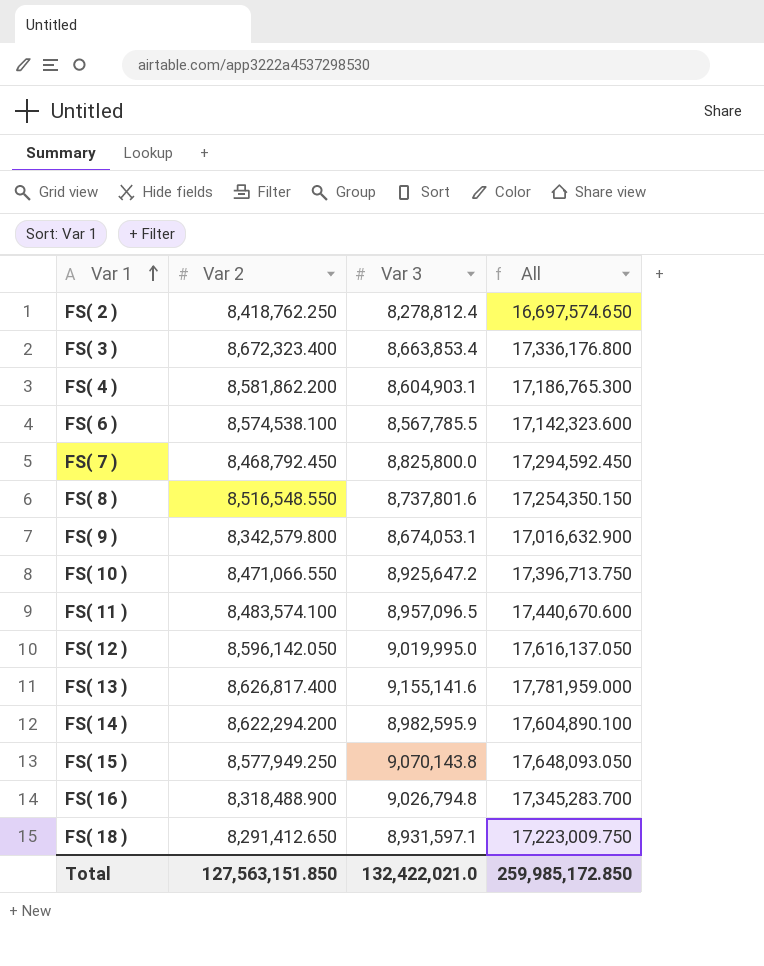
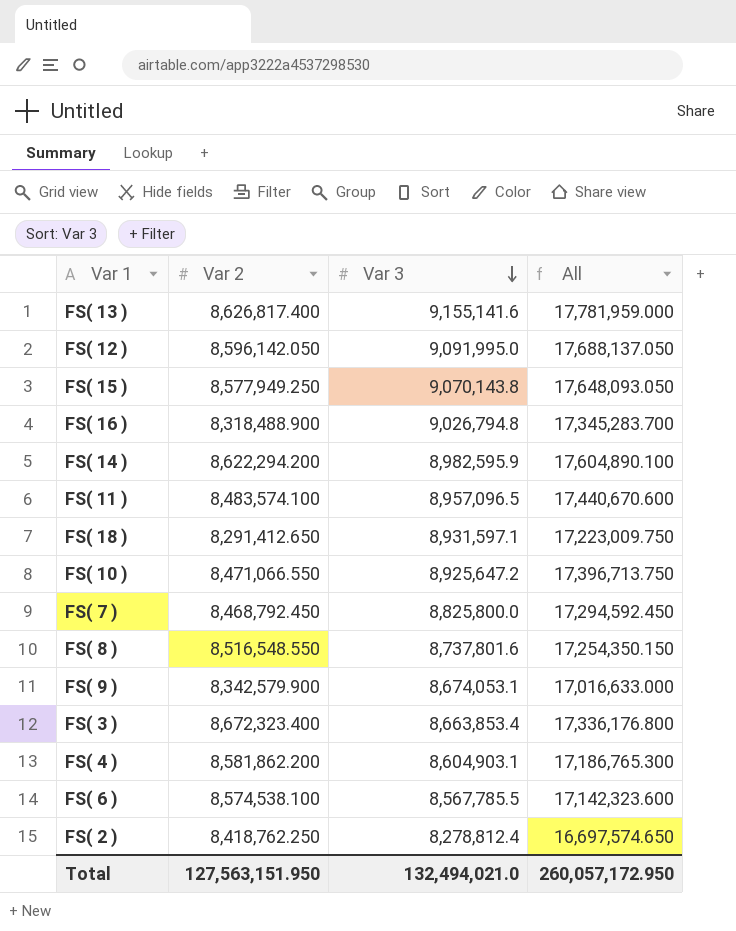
row order: Var 1 ascending -> Var 3 descending
FS( 12 ) | Var 3: 9,019,995.0 -> 9,091,995.0
FS( 12 ) | All: 17,616,137.050 -> 17,688,137.050
FS( 9 ) | Var 2: 8,342,579.800 -> 8,342,579.900
FS( 9 ) | All: 17,016,632.900 -> 17,016,633.000
Total | Var 2: 127,563,151.850 -> 127,563,151.950
Total | Var 3: 132,422,021.0 -> 132,494,021.0
Total | All: 259,985,172.850 -> 260,057,172.950

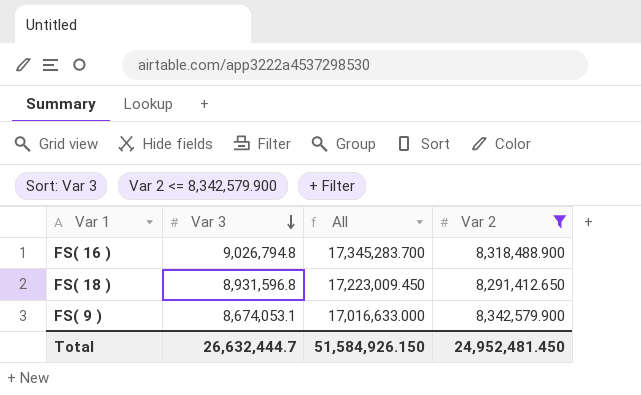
filter: none -> Var 2 <= 8,342,579.900
column Var 2 | position: 2 -> 4
FS( 18 ) | Var 3: 8,931,597.1 -> 8,931,596.8
FS( 18 ) | All: 17,223,009.750 -> 17,223,009.450
Total | Var 3: 132,494,021.0 -> 26,632,444.7
Total | All: 260,057,172.950 -> 51,584,926.150
Total | Var 2: 127,563,151.950 -> 24,952,481.450

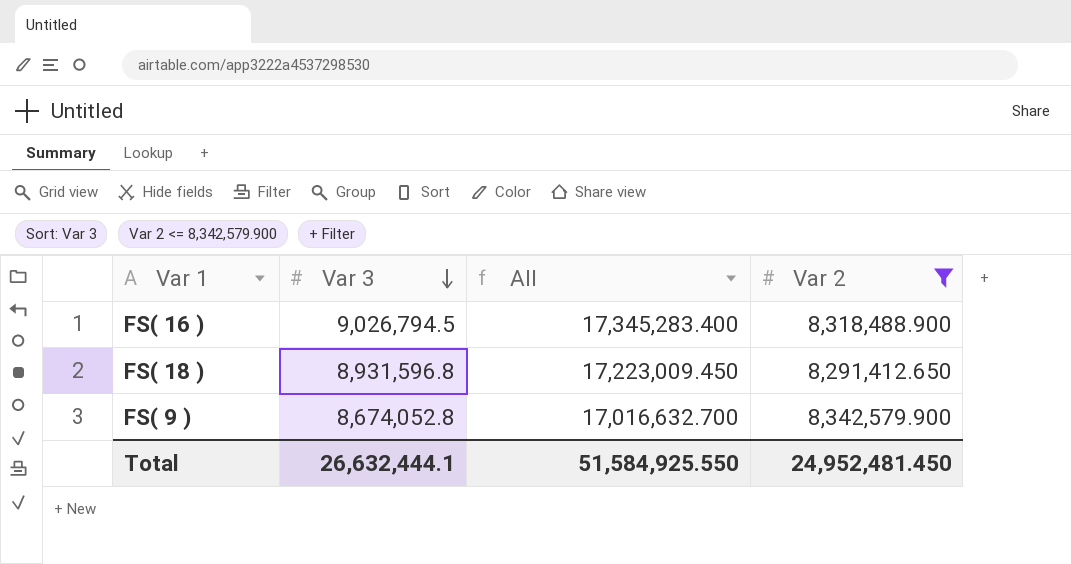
FS( 16 ) | Var 3: 9,026,794.8 -> 9,026,794.5
FS( 16 ) | All: 17,345,283.700 -> 17,345,283.400
FS( 9 ) | Var 3: 8,674,053.1 -> 8,674,052.8
FS( 9 ) | All: 17,016,633.000 -> 17,016,632.700
Total | Var 3: 26,632,444.7 -> 26,632,444.1
Total | All: 51,584,926.150 -> 51,584,925.550

